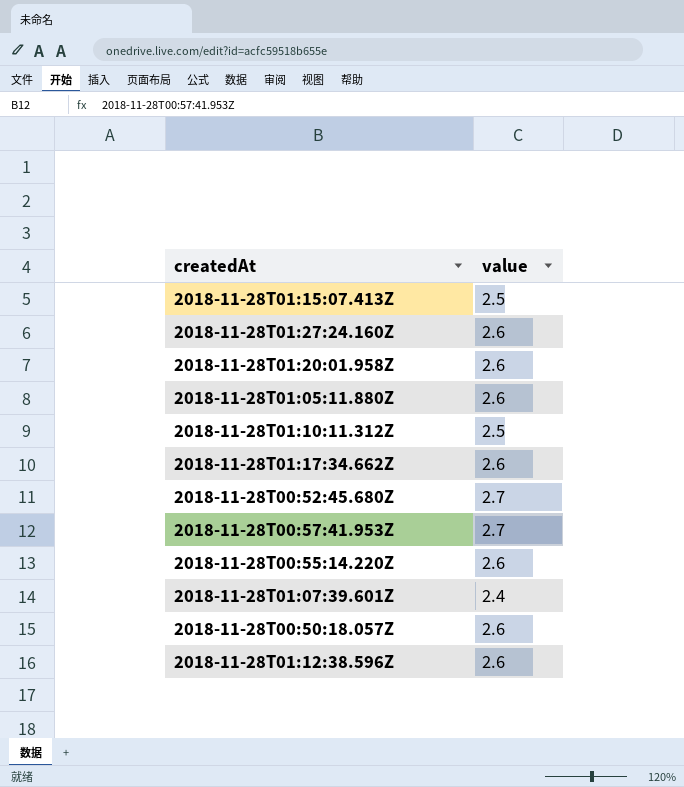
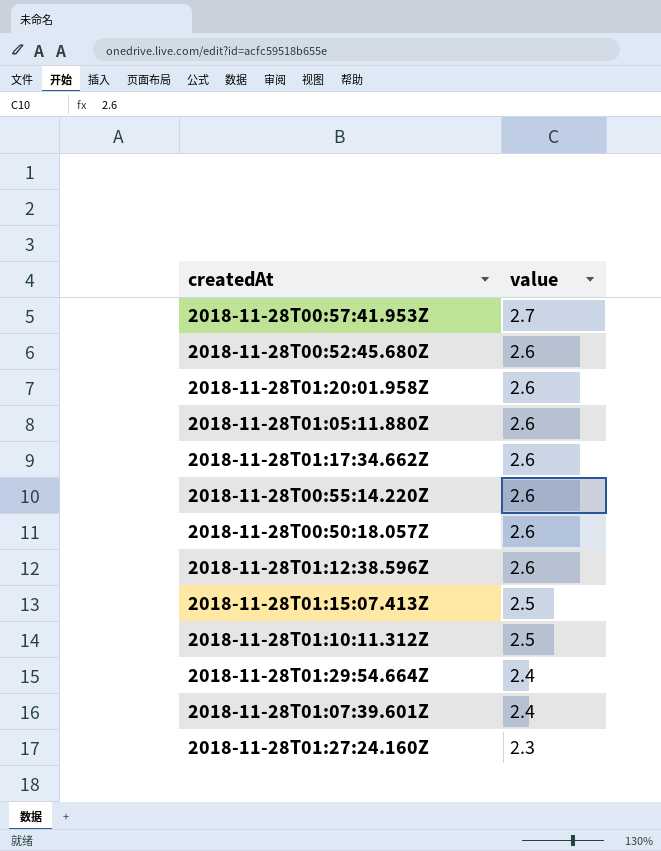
row order: none -> value descending
2018-11-28T00:52:45.680Z | value: 2.7 -> 2.6
row 2018-11-28T01:29:54.664Z: none -> 2.4
2018-11-28T01:27:24.160Z | value: 2.6 -> 2.3

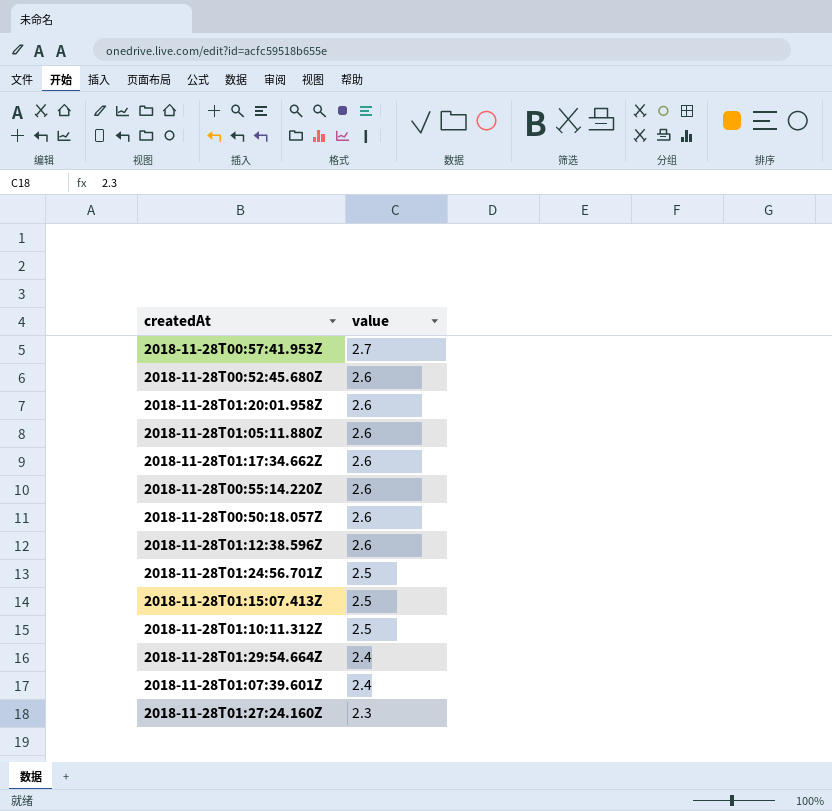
row 2018-11-28T01:24:56.701Z: none -> 2.5

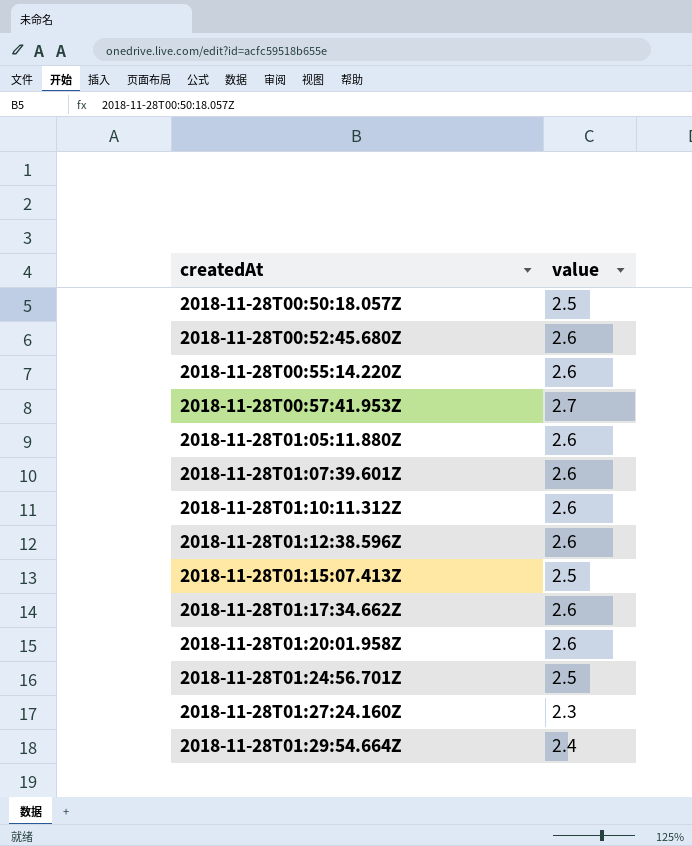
row order: value descending -> createdAt ascending
2018-11-28T00:50:18.057Z | value: 2.6 -> 2.5
2018-11-28T01:07:39.601Z | value: 2.4 -> 2.6
2018-11-28T01:10:11.312Z | value: 2.5 -> 2.6

